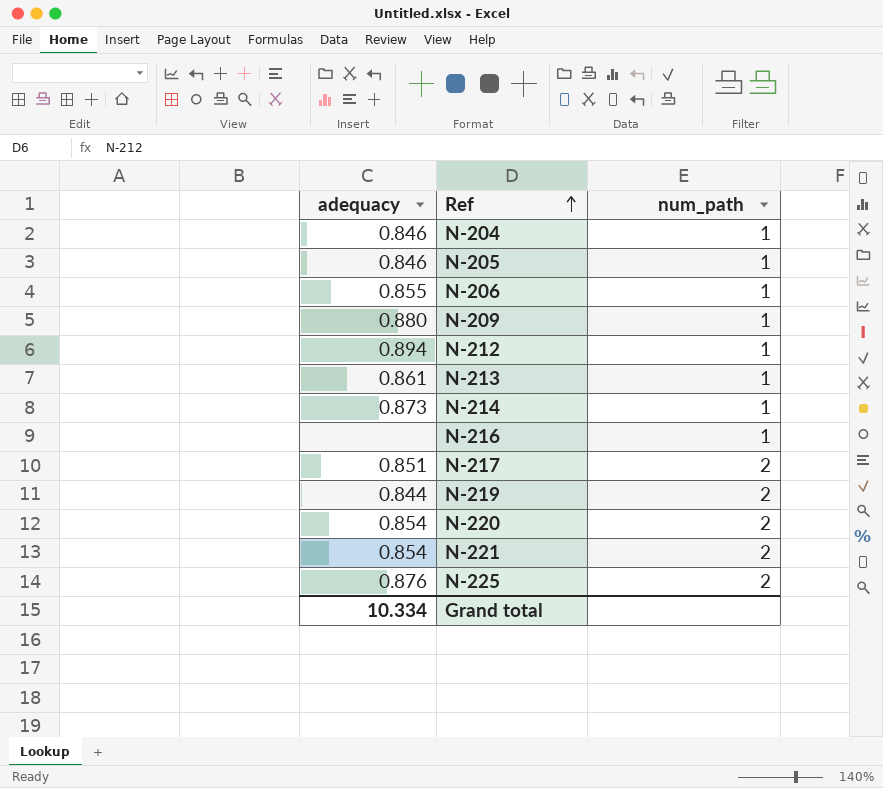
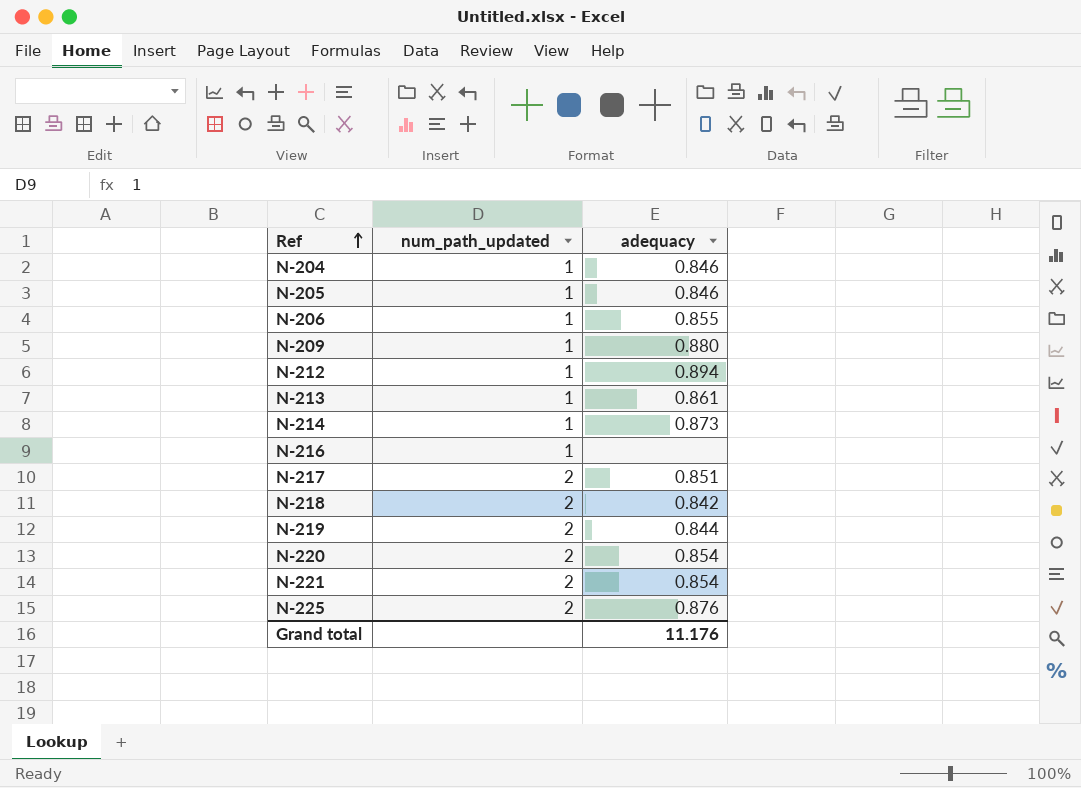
column name: num_path -> num_path_updated
column adequacy | position: 1 -> 3
row N-218: none -> 2 | 0.842
Grand total | adequacy: 10.334 -> 11.176

